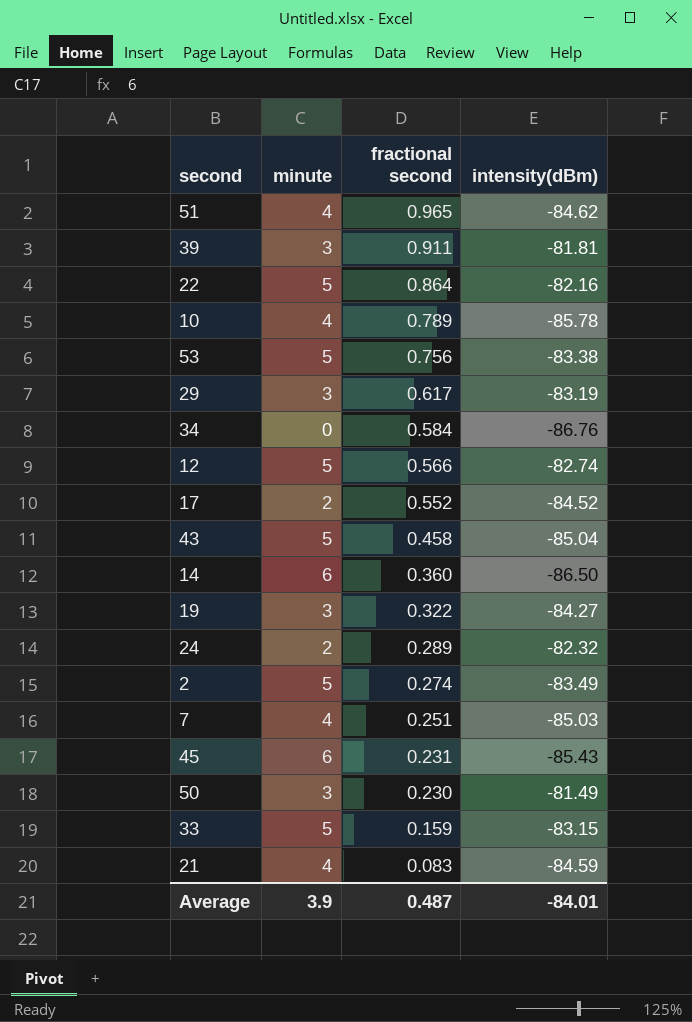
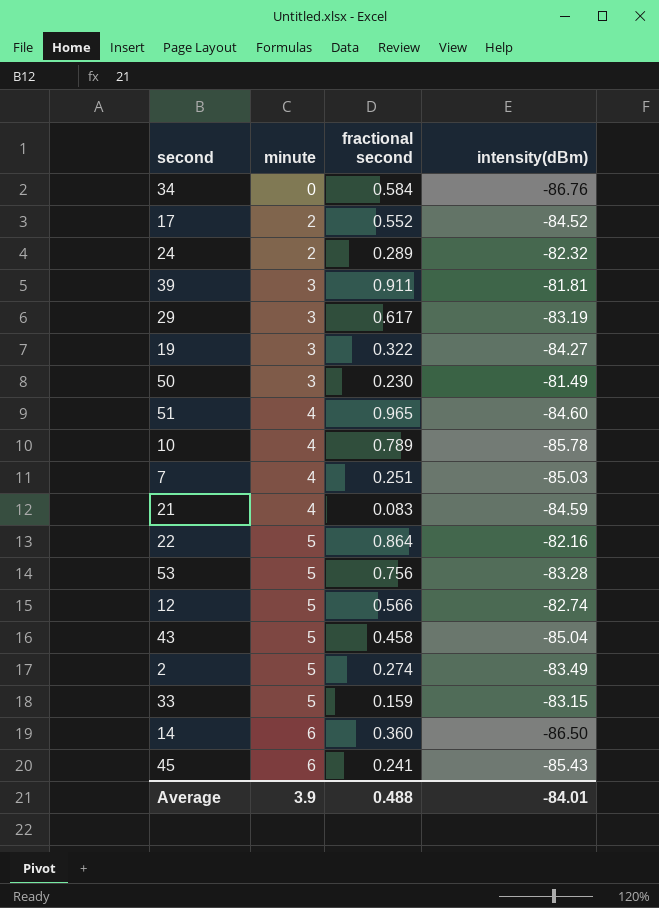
row order: fractional second descending -> minute ascending
51 | intensity(dBm): -84.62 -> -84.60
53 | intensity(dBm): -83.38 -> -83.28
45 | fractional second: 0.231 -> 0.241
Average | fractional second: 0.487 -> 0.488

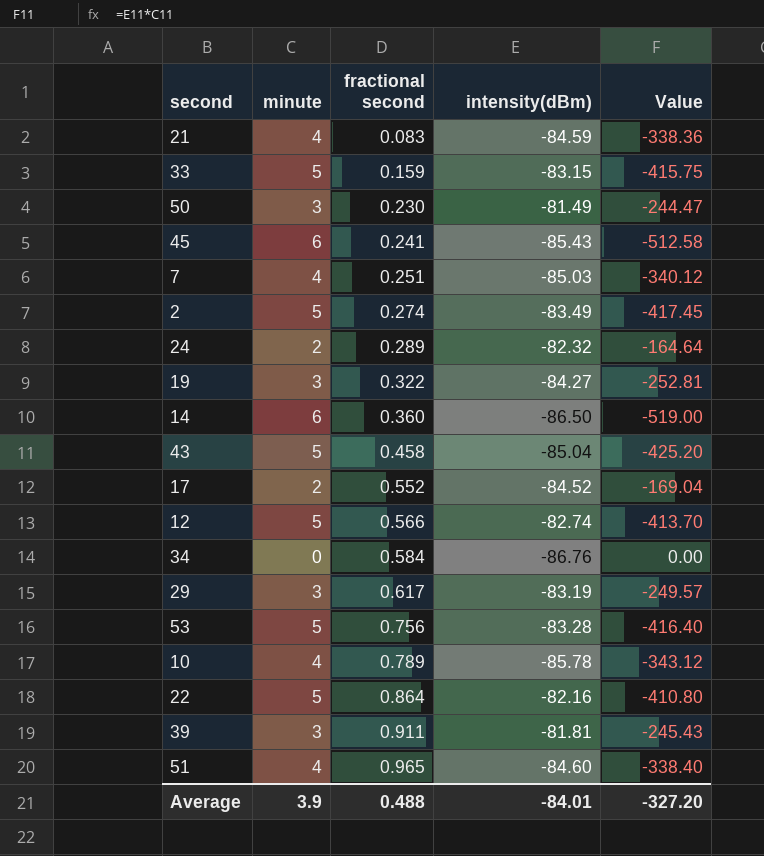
row order: minute ascending -> fractional second ascending
column Value | formula: none -> [minute] * [intensity(dBm)]

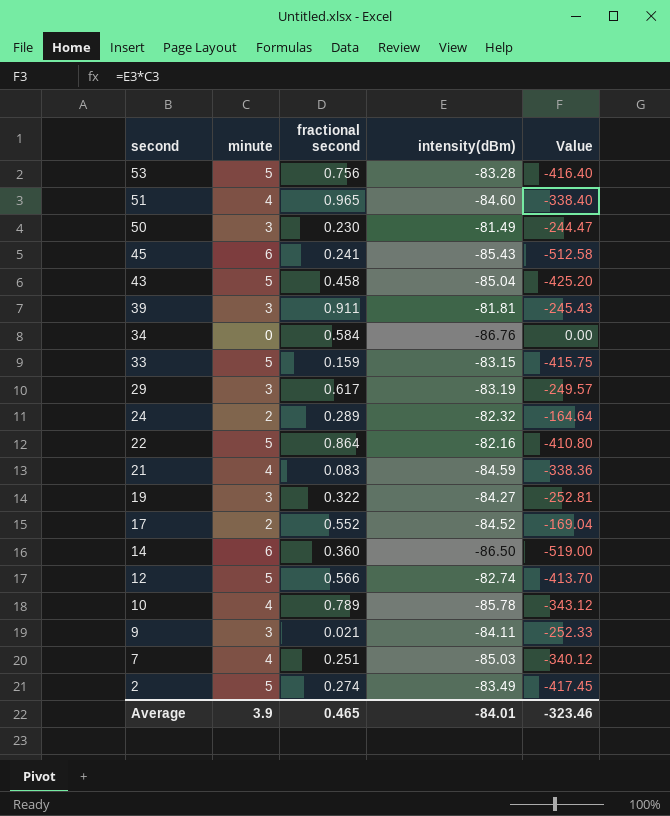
row order: fractional second ascending -> second descending
row 9: none -> 3 | 0.021 | -84.11 | -252.33
Average | fractional second: 0.488 -> 0.465
Average | Value: -327.20 -> -323.46

